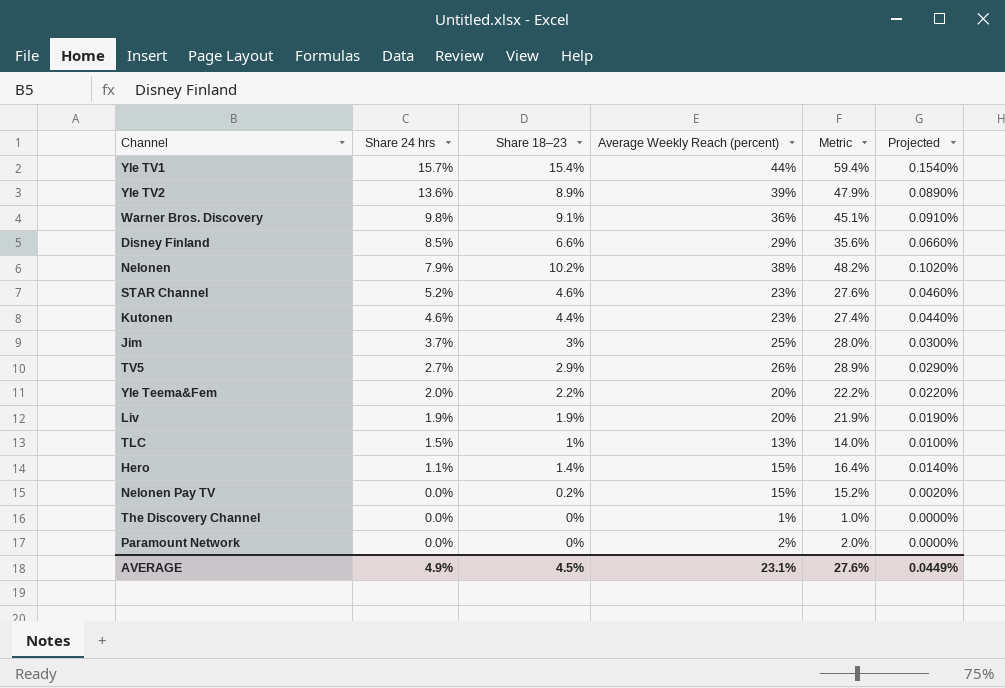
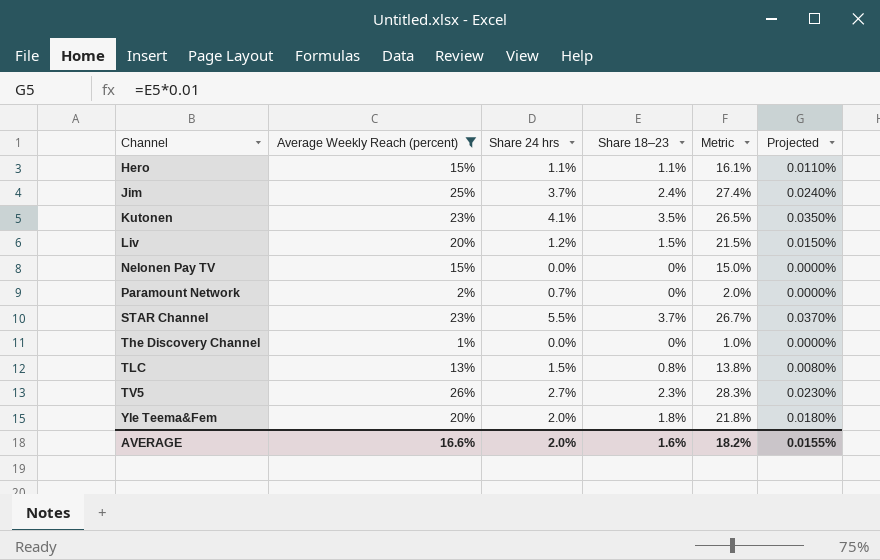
filter: none -> Average Weekly Reach (percent) <= 26%
row order: Share 24 hrs descending -> Channel ascending
column Average Weekly Reach (percent) | position: 4 -> 2
Hero | Share 18–23: 1.4% -> 1.1%
Hero | Metric: 16.4% -> 16.1%
Hero | Projected: 0.0140% -> 0.0110%
Jim | Share 18–23: 3% -> 2.4%
Jim | Metric: 28.0% -> 27.4%
Jim | Projected: 0.0300% -> 0.0240%
Kutonen | Share 24 hrs: 4.6% -> 4.1%
Kutonen | Share 18–23: 4.4% -> 3.5%
Kutonen | Metric: 27.4% -> 26.5%
Kutonen | Projected: 0.0440% -> 0.0350%
Liv | Share 24 hrs: 1.9% -> 1.2%
Liv | Share 18–23: 1.9% -> 1.5%
Liv | Metric: 21.9% -> 21.5%
Liv | Projected: 0.0190% -> 0.0150%
Nelonen Pay TV | Share 18–23: 0.2% -> 0%
Nelonen Pay TV | Metric: 15.2% -> 15.0%
Nelonen Pay TV | Projected: 0.0020% -> 0.0000%
Paramount Network | Share 24 hrs: 0.0% -> 0.7%
STAR Channel | Share 24 hrs: 5.2% -> 5.5%
STAR Channel | Share 18–23: 4.6% -> 3.7%
STAR Channel | Metric: 27.6% -> 26.7%
STAR Channel | Projected: 0.0460% -> 0.0370%
TLC | Share 18–23: 1% -> 0.8%
TLC | Metric: 14.0% -> 13.8%
TLC | Projected: 0.0100% -> 0.0080%
TV5 | Share 18–23: 2.9% -> 2.3%
TV5 | Metric: 28.9% -> 28.3%
TV5 | Projected: 0.0290% -> 0.0230%
Yle Teema&Fem | Share 18–23: 2.2% -> 1.8%
Yle Teema&Fem | Metric: 22.2% -> 21.8%
Yle Teema&Fem | Projected: 0.0220% -> 0.0180%
AVERAGE | Average Weekly Reach (percent): 23.1% -> 16.6%
AVERAGE | Share 24 hrs: 4.9% -> 2.0%
AVERAGE | Share 18–23: 4.5% -> 1.6%
AVERAGE | Metric: 27.6% -> 18.2%
AVERAGE | Projected: 0.0449% -> 0.0155%

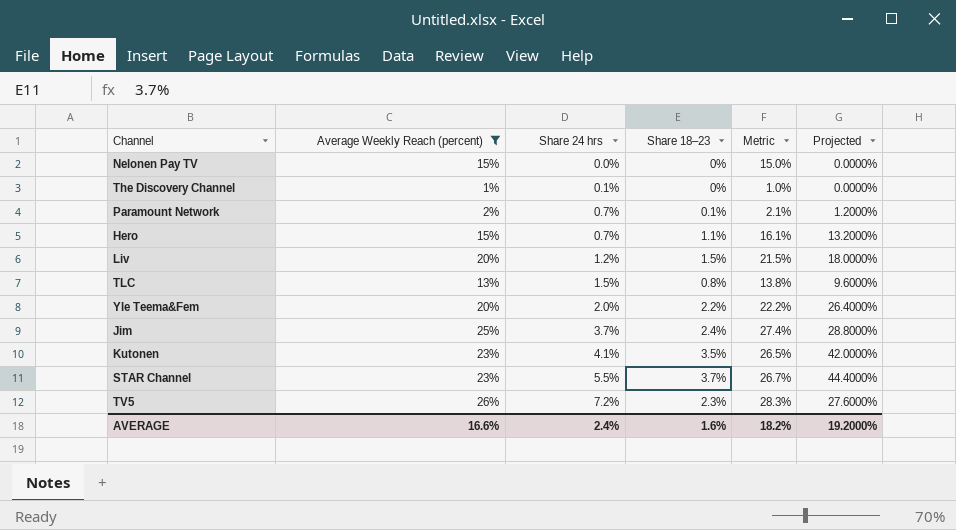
row order: Channel ascending -> Share 24 hrs ascending
column Projected | formula: [Share 18–23] * 0.01 -> [Share 18–23] * 12
The Discovery Channel | Share 24 hrs: 0.0% -> 0.1%
Paramount Network | Share 18–23: 0% -> 0.1%
Paramount Network | Metric: 2.0% -> 2.1%
Hero | Share 24 hrs: 1.1% -> 0.7%
Yle Teema&Fem | Share 18–23: 1.8% -> 2.2%
Yle Teema&Fem | Metric: 21.8% -> 22.2%
TV5 | Share 24 hrs: 2.7% -> 7.2%
AVERAGE | Share 24 hrs: 2.0% -> 2.4%
AVERAGE | Projected: 0.0155% -> 19.2000%

